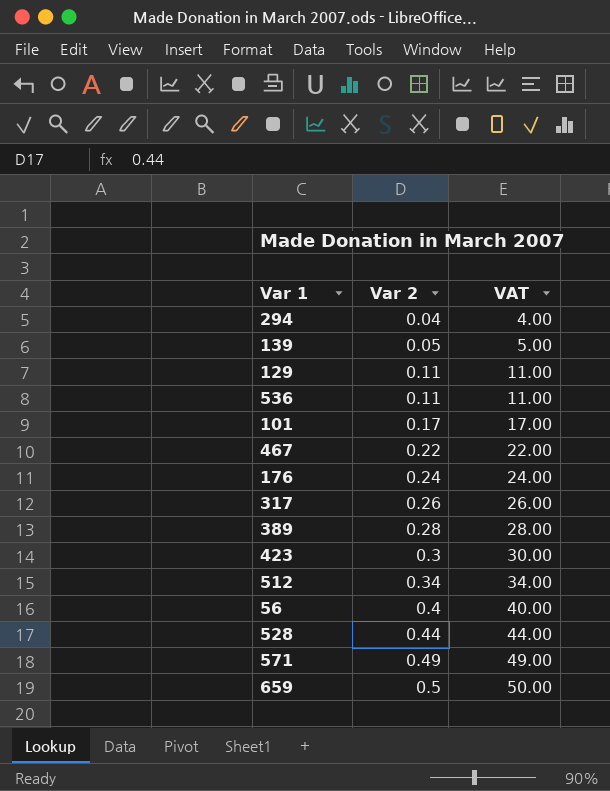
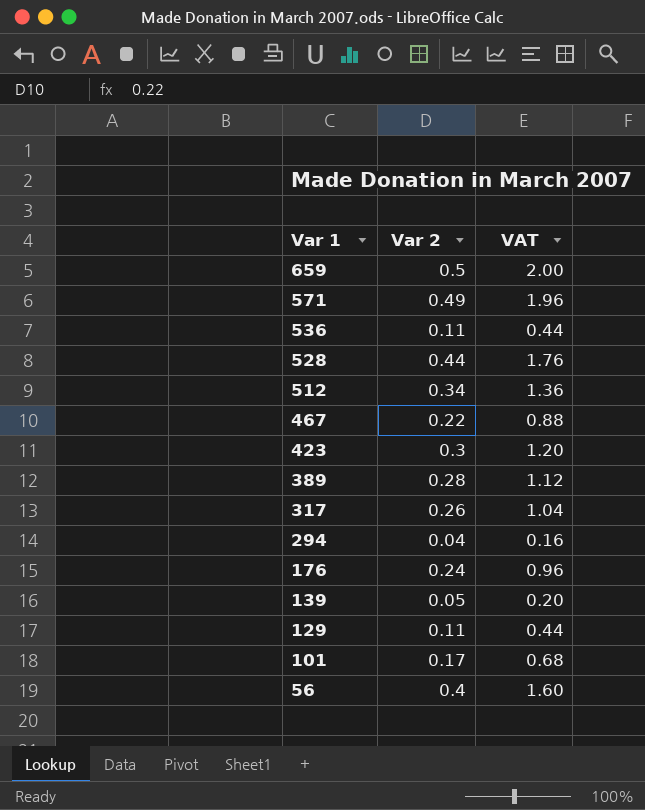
row order: Var 2 ascending -> Var 1 descending
column VAT | formula: [Var 2] * 100 -> [Var 2] * 4

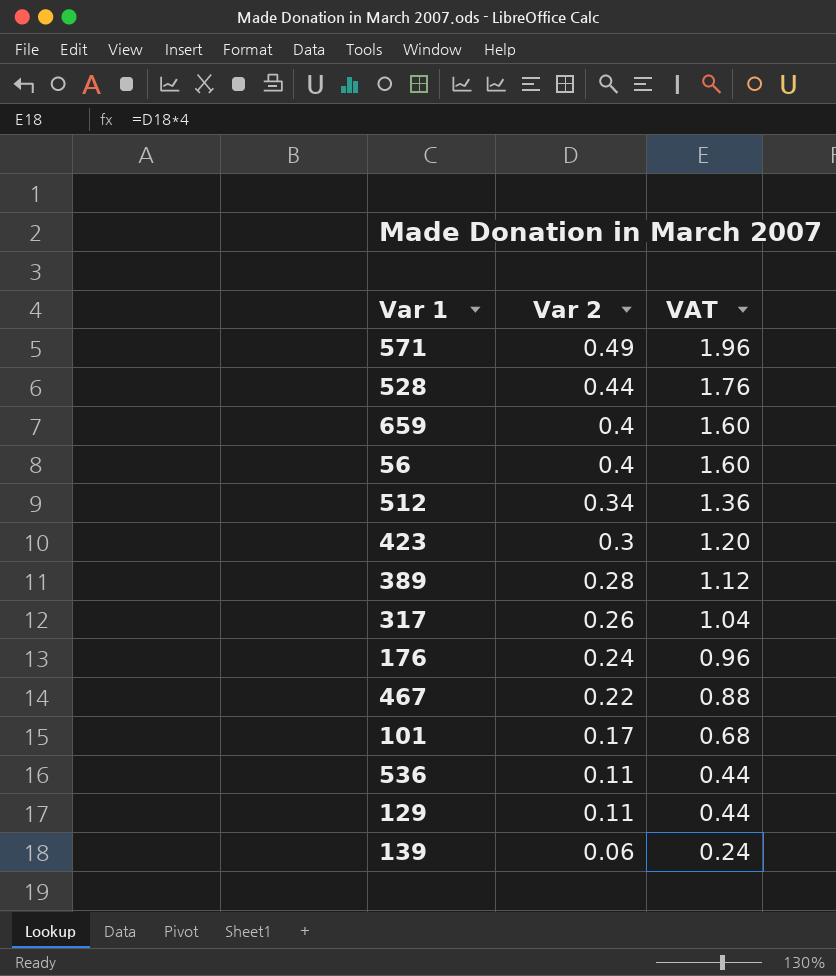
row order: Var 1 descending -> Var 2 descending
row 294: 0.04 | 0.16 -> none
659 | Var 2: 0.5 -> 0.4
659 | VAT: 2.00 -> 1.60
139 | Var 2: 0.05 -> 0.06
139 | VAT: 0.20 -> 0.24

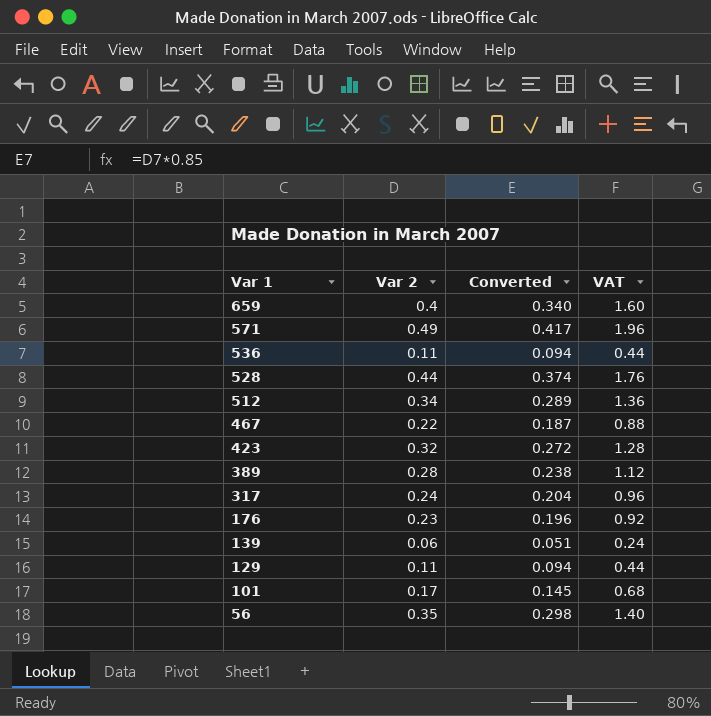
row order: Var 2 descending -> Var 1 descending
column Converted | formula: none -> [Var 2] * 0.85
423 | Var 2: 0.3 -> 0.32
423 | VAT: 1.20 -> 1.28
317 | Var 2: 0.26 -> 0.24
317 | VAT: 1.04 -> 0.96
176 | Var 2: 0.24 -> 0.23
176 | VAT: 0.96 -> 0.92
56 | Var 2: 0.4 -> 0.35
56 | VAT: 1.60 -> 1.40

